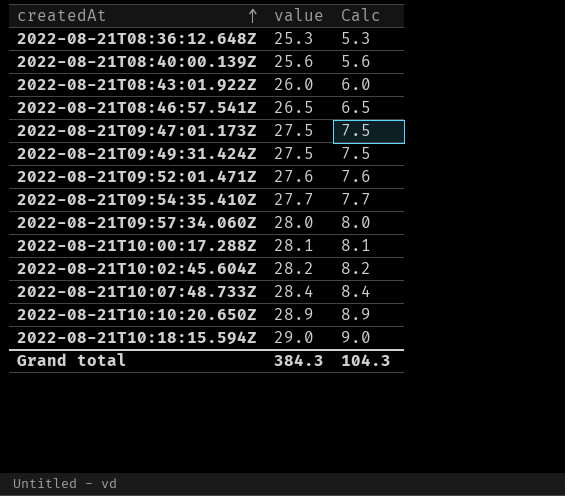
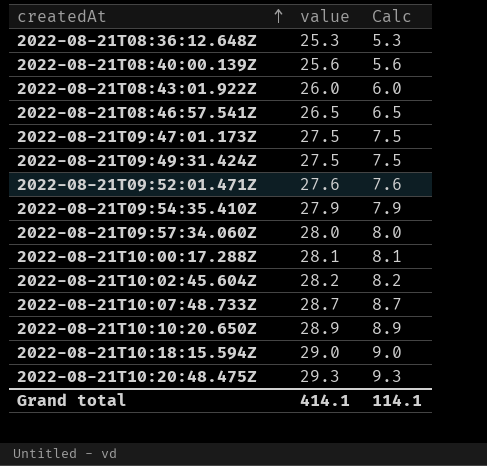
2022-08-21T09:54:35.410Z | value: 27.7 -> 27.9
2022-08-21T09:54:35.410Z | Calc: 7.7 -> 7.9
2022-08-21T10:07:48.733Z | value: 28.4 -> 28.7
2022-08-21T10:07:48.733Z | Calc: 8.4 -> 8.7
row 2022-08-21T10:20:48.475Z: none -> 29.3 | 9.3
Grand total | value: 384.3 -> 414.1
Grand total | Calc: 104.3 -> 114.1

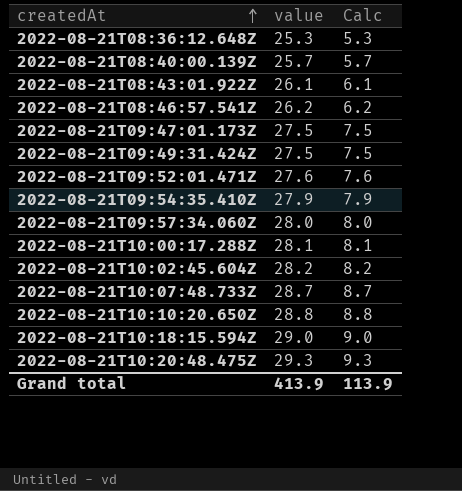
2022-08-21T08:40:00.139Z | value: 25.6 -> 25.7
2022-08-21T08:40:00.139Z | Calc: 5.6 -> 5.7
2022-08-21T08:43:01.922Z | value: 26.0 -> 26.1
2022-08-21T08:43:01.922Z | Calc: 6.0 -> 6.1
2022-08-21T08:46:57.541Z | value: 26.5 -> 26.2
2022-08-21T08:46:57.541Z | Calc: 6.5 -> 6.2
2022-08-21T10:10:20.650Z | value: 28.9 -> 28.8
2022-08-21T10:10:20.650Z | Calc: 8.9 -> 8.8
Grand total | value: 414.1 -> 413.9
Grand total | Calc: 114.1 -> 113.9

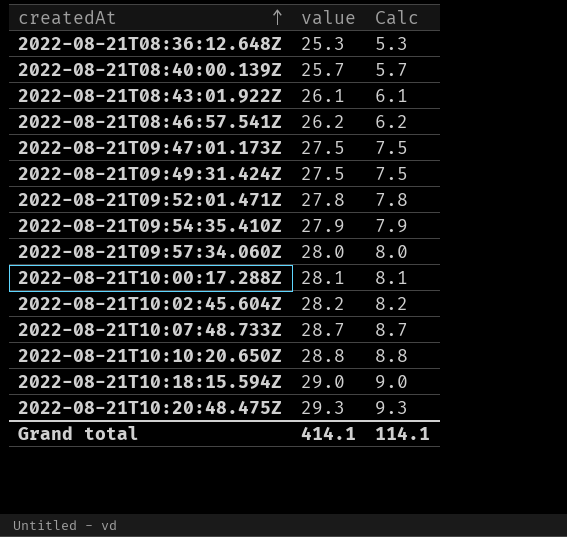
2022-08-21T09:52:01.471Z | value: 27.6 -> 27.8
2022-08-21T09:52:01.471Z | Calc: 7.6 -> 7.8
Grand total | value: 413.9 -> 414.1
Grand total | Calc: 113.9 -> 114.1

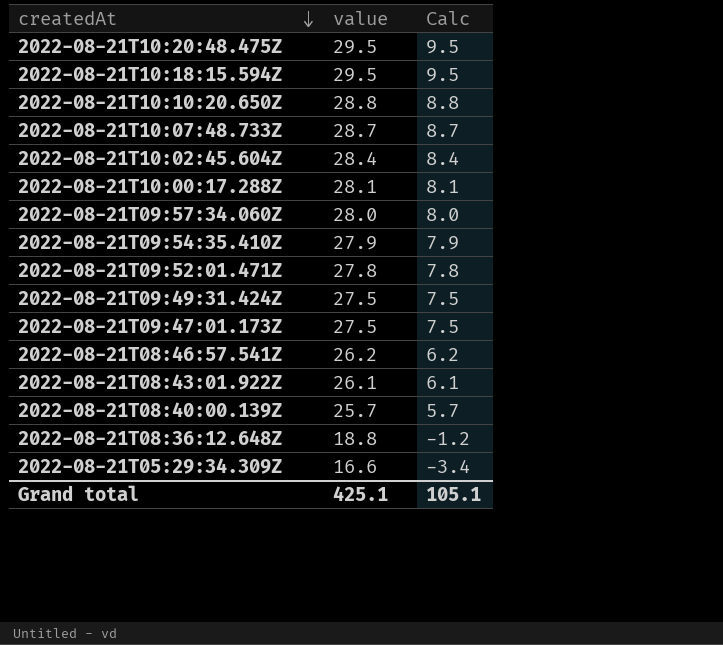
row order: createdAt ascending -> createdAt descending
2022-08-21T10:20:48.475Z | value: 29.3 -> 29.5
2022-08-21T10:20:48.475Z | Calc: 9.3 -> 9.5
2022-08-21T10:18:15.594Z | value: 29.0 -> 29.5
2022-08-21T10:18:15.594Z | Calc: 9.0 -> 9.5
2022-08-21T10:02:45.604Z | value: 28.2 -> 28.4
2022-08-21T10:02:45.604Z | Calc: 8.2 -> 8.4
2022-08-21T08:36:12.648Z | value: 25.3 -> 18.8
2022-08-21T08:36:12.648Z | Calc: 5.3 -> -1.2
row 2022-08-21T05:29:34.309Z: none -> 16.6 | -3.4
Grand total | value: 414.1 -> 425.1
Grand total | Calc: 114.1 -> 105.1

